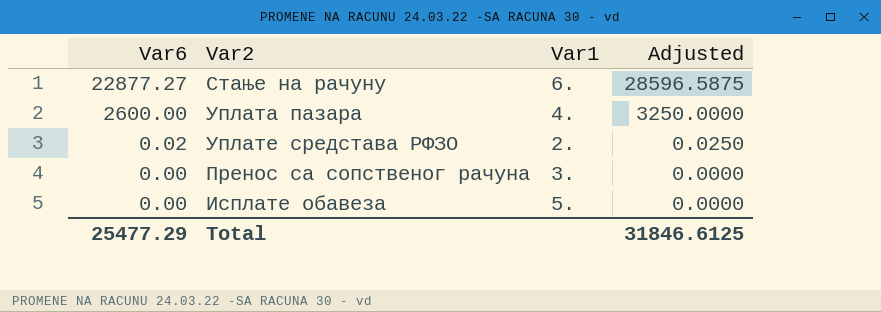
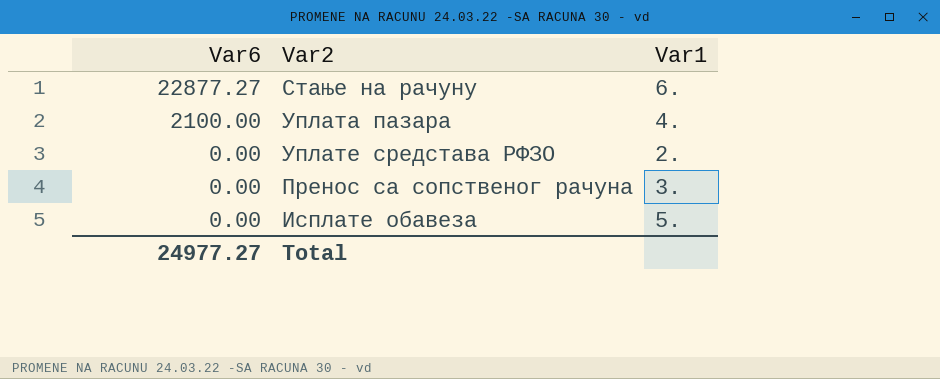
column Adjusted | formula: [Var6] * 1.25 -> none
Уплата пазара | Var6: 2600.00 -> 2100.00
Уплате средстава РФЗО | Var6: 0.02 -> 0.00
Total | Var6: 25477.29 -> 24977.27

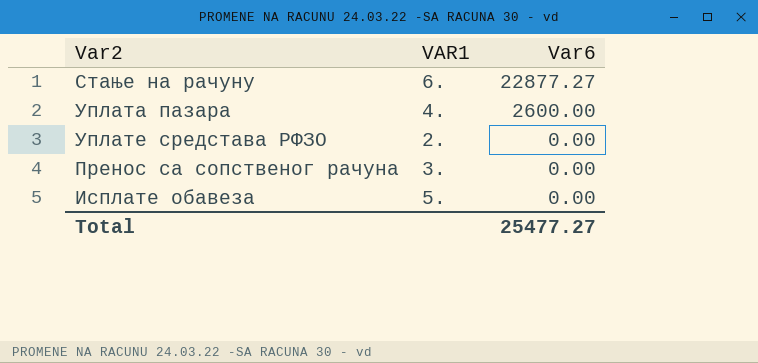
column name: Var1 -> VAR1
column Var6 | position: 1 -> 3
Уплата пазара | Var6: 2100.00 -> 2600.00
Total | Var6: 24977.27 -> 25477.27

